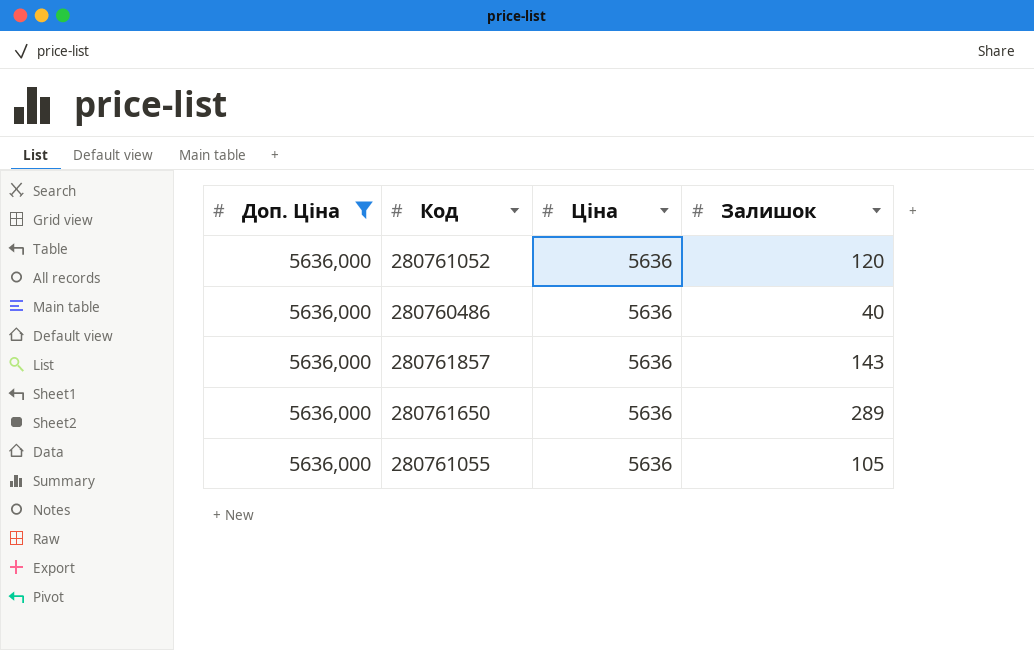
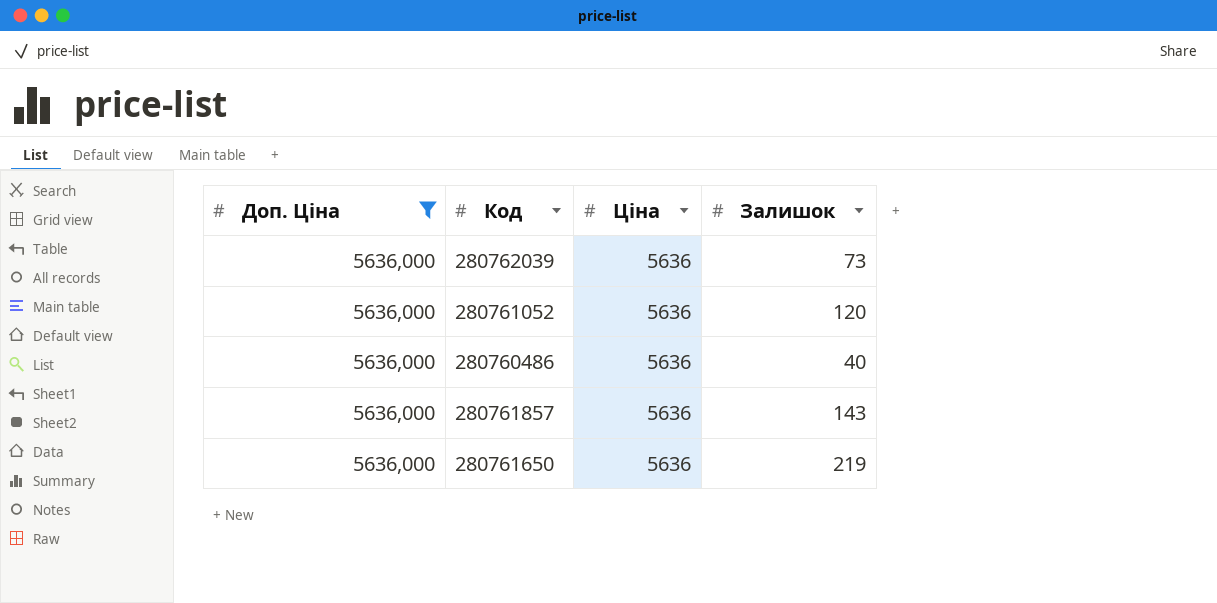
row 280761055: 5636,000 | 5636 | 105 -> none
row 280762039: none -> 5636,000 | 5636 | 73
280761650 | Залишок: 289 -> 219

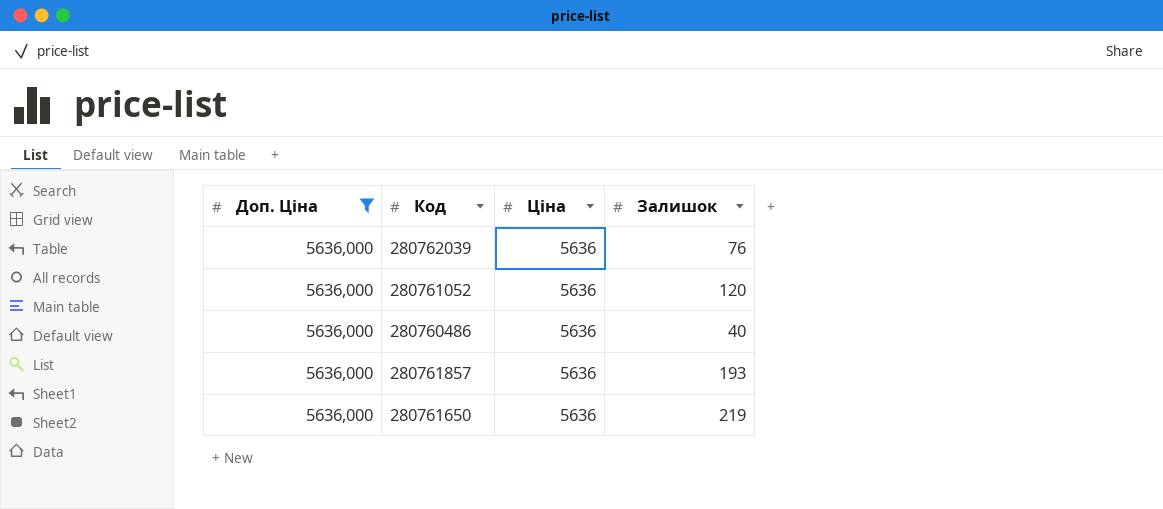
280762039 | Залишок: 73 -> 76
280761857 | Залишок: 143 -> 193

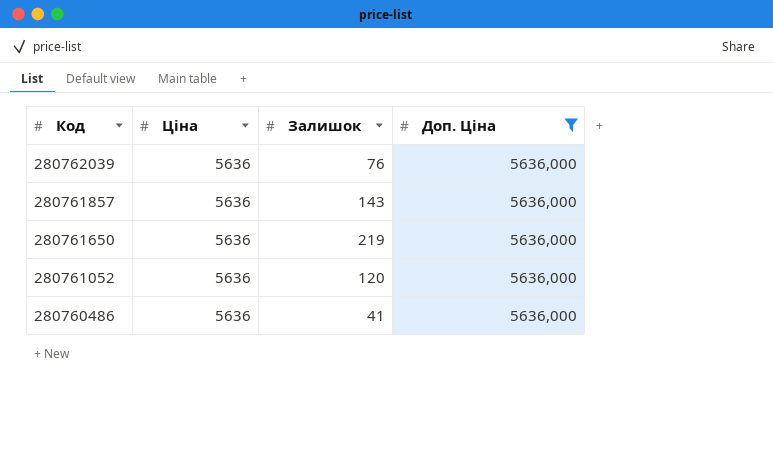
row order: none -> Код descending
column Доп. Ціна | position: 1 -> 4
280761857 | Залишок: 193 -> 143
280760486 | Залишок: 40 -> 41

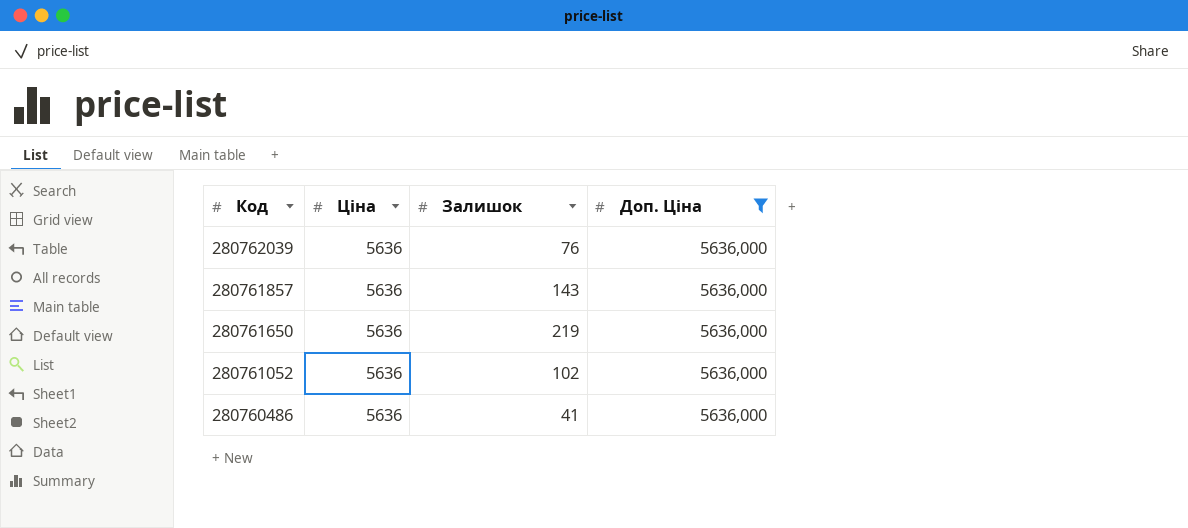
280761052 | Залишок: 120 -> 102

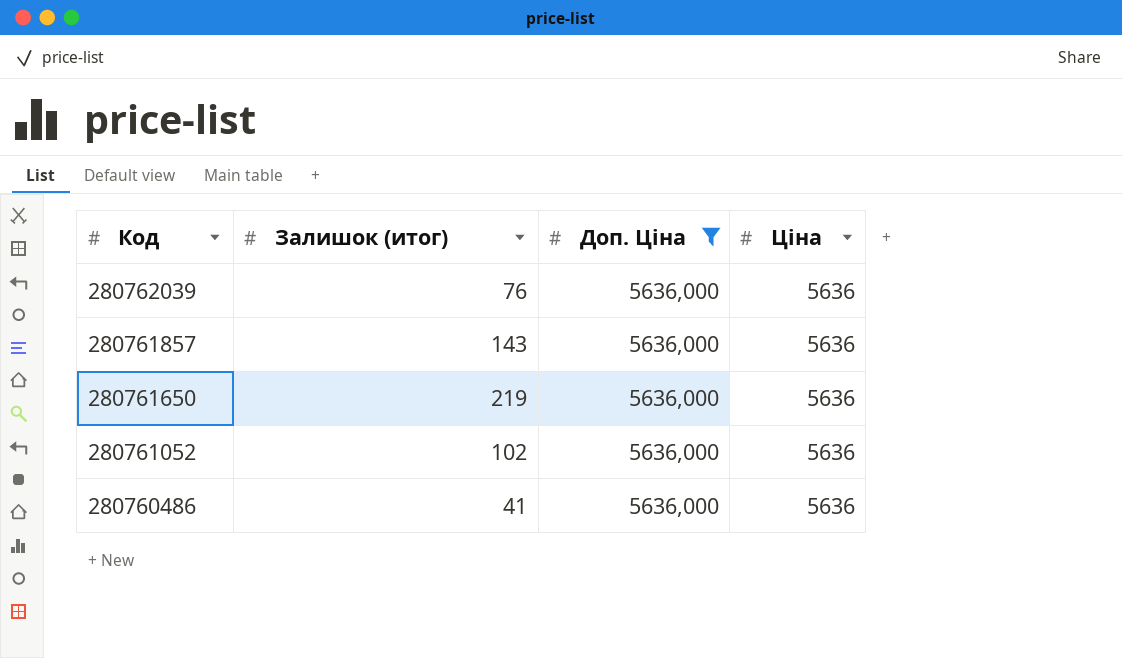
column name: Залишок -> Залишок (итог)
column Ціна | position: 2 -> 4

